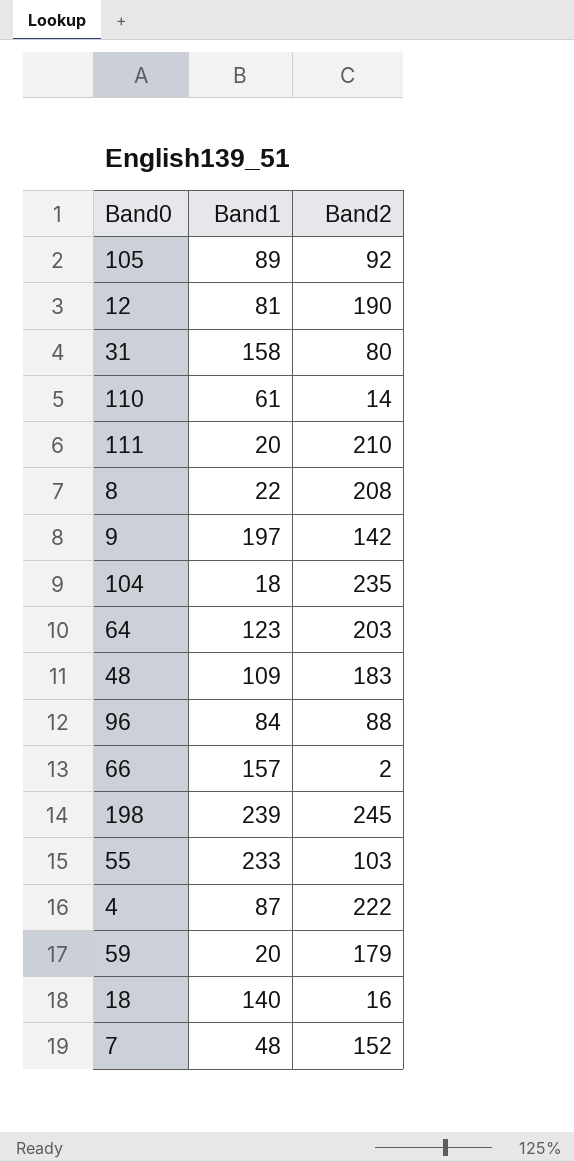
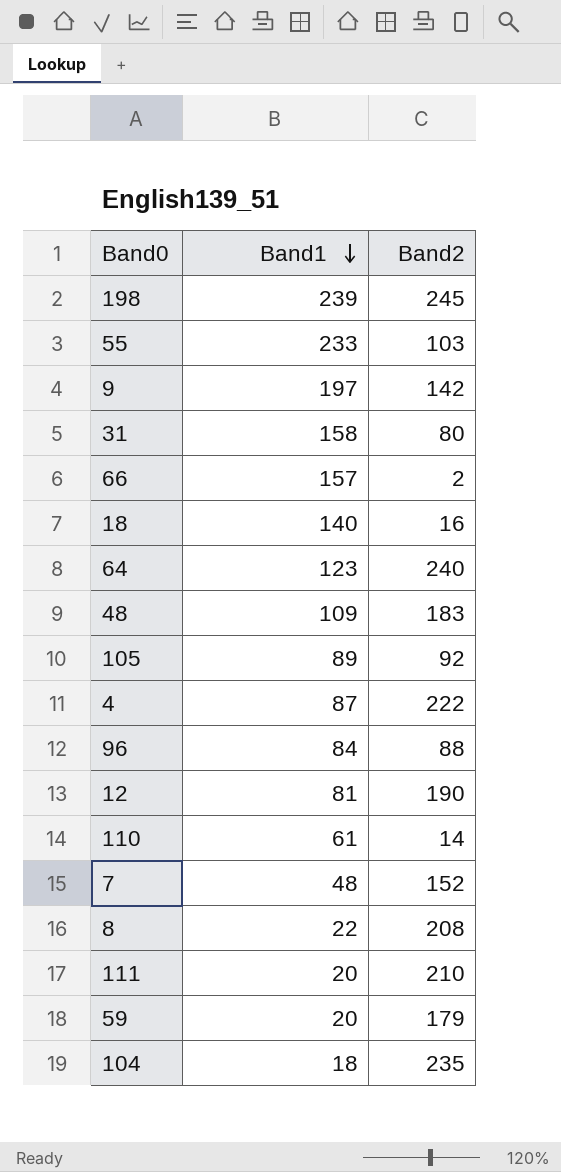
row order: none -> Band1 descending
64 | Band2: 203 -> 240

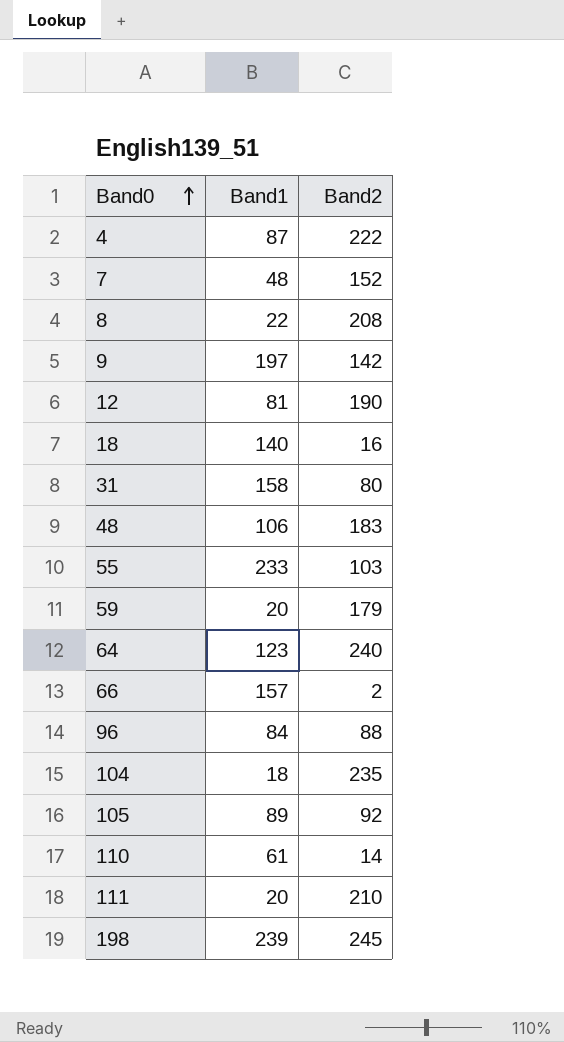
row order: Band1 descending -> Band0 ascending
48 | Band1: 109 -> 106

